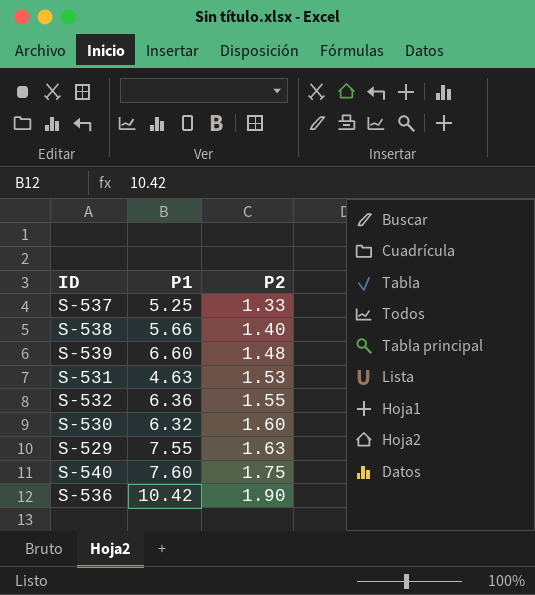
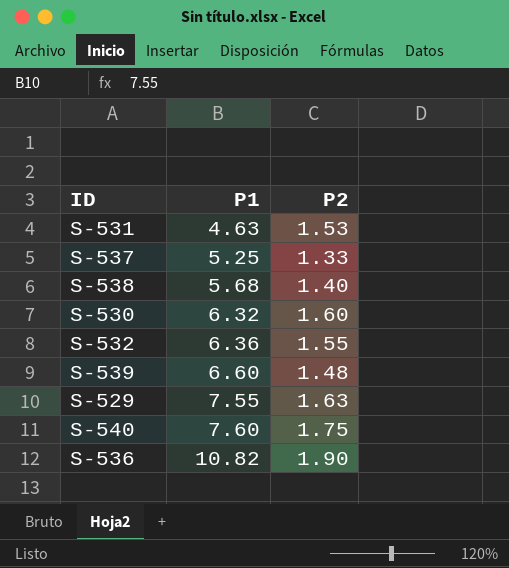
row order: P2 ascending -> P1 ascending
S-538 | P1: 5.66 -> 5.68
S-536 | P1: 10.42 -> 10.82

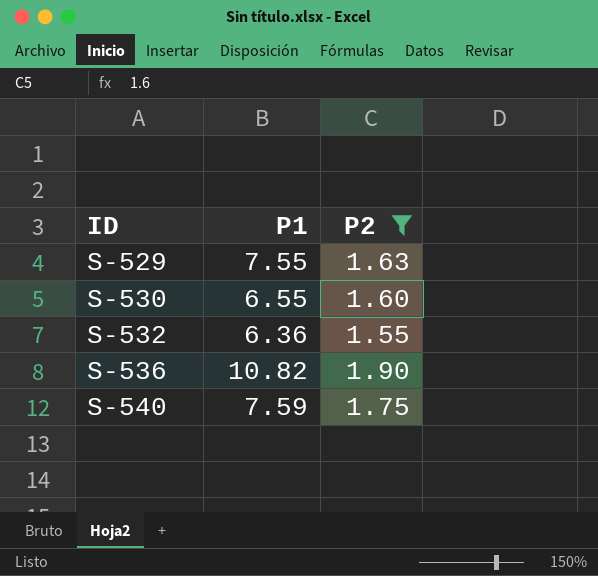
filter: none -> P2 >= 1.55
row order: P1 ascending -> ID ascending
S-530 | P1: 6.32 -> 6.55
S-540 | P1: 7.60 -> 7.59

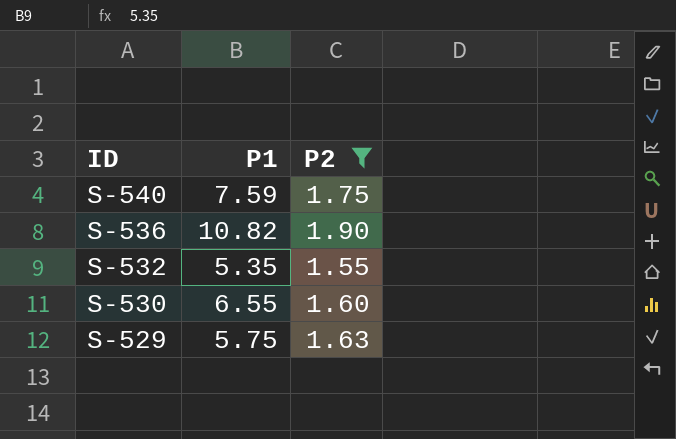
row order: ID ascending -> ID descending
S-532 | P1: 6.36 -> 5.35
S-529 | P1: 7.55 -> 5.75

